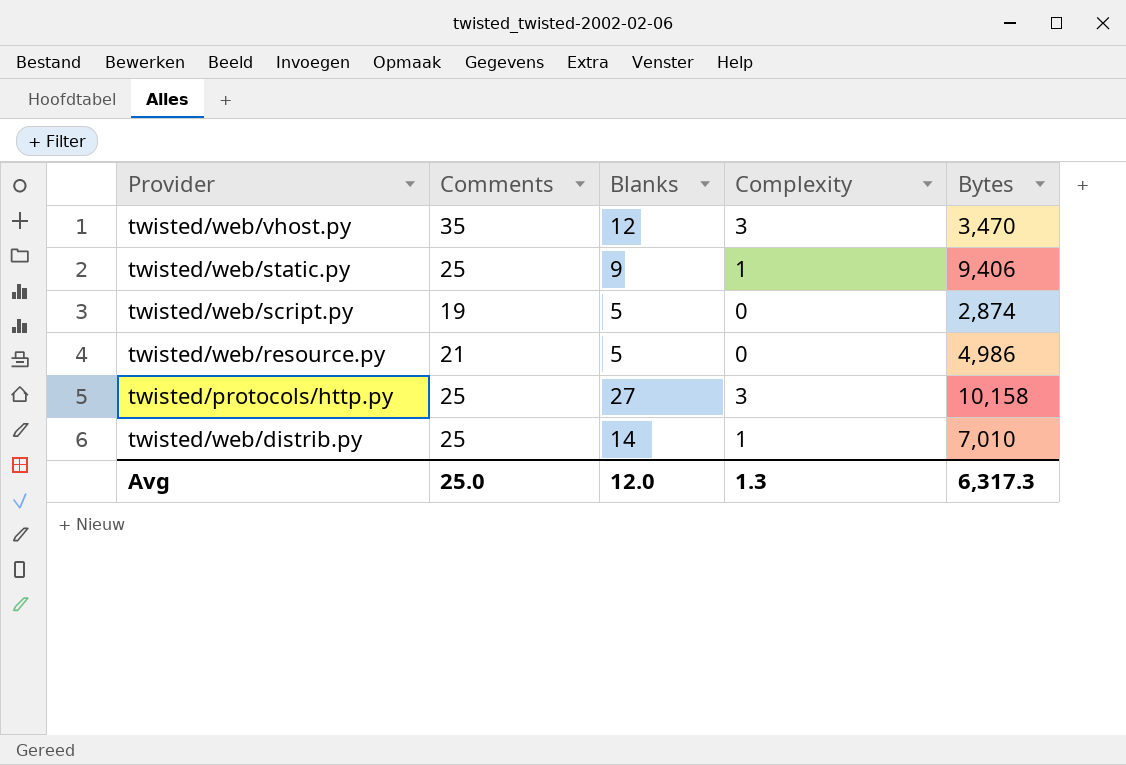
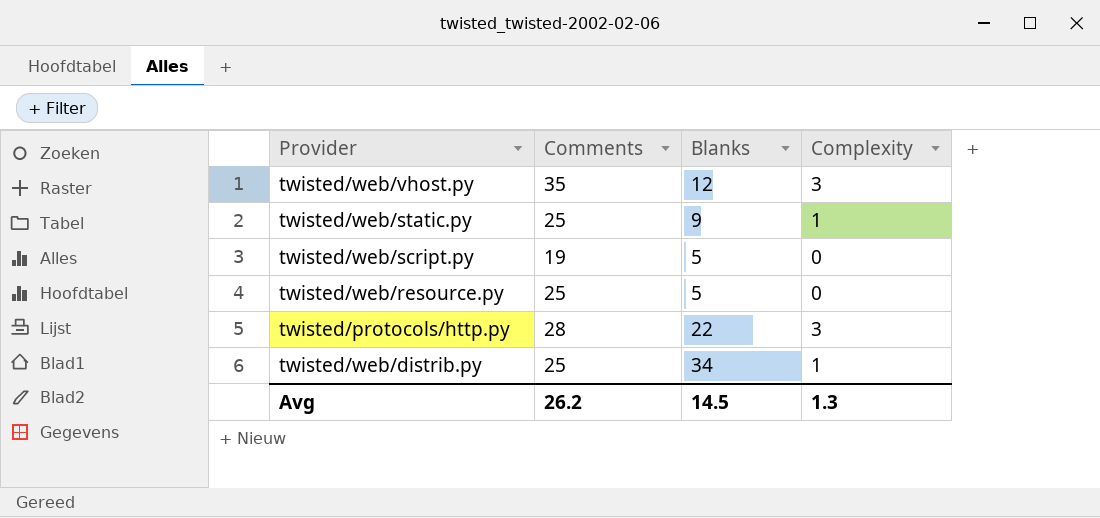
column Bytes | position: 5 -> none
twisted/web/resource.py | Comments: 21 -> 25
twisted/protocols/http.py | Comments: 25 -> 28
twisted/protocols/http.py | Blanks: 27 -> 22
twisted/web/distrib.py | Blanks: 14 -> 34
Avg | Comments: 25.0 -> 26.2
Avg | Blanks: 12.0 -> 14.5

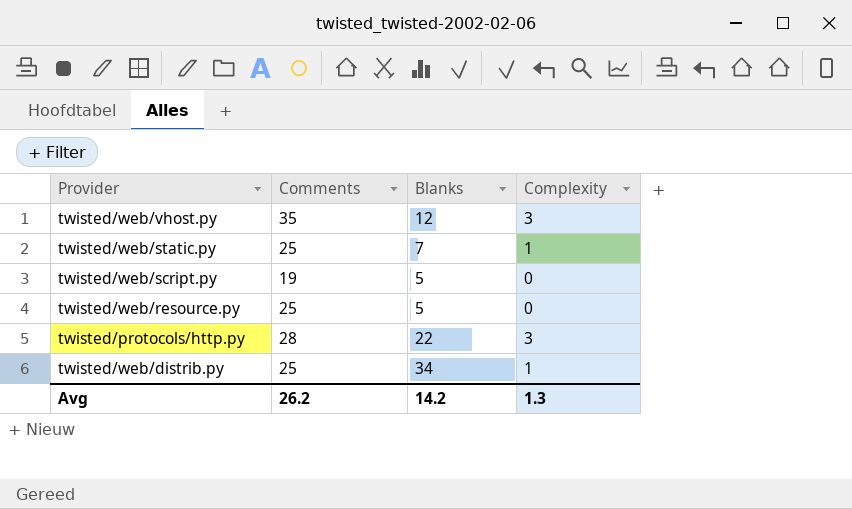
twisted/web/static.py | Blanks: 9 -> 7
Avg | Blanks: 14.5 -> 14.2

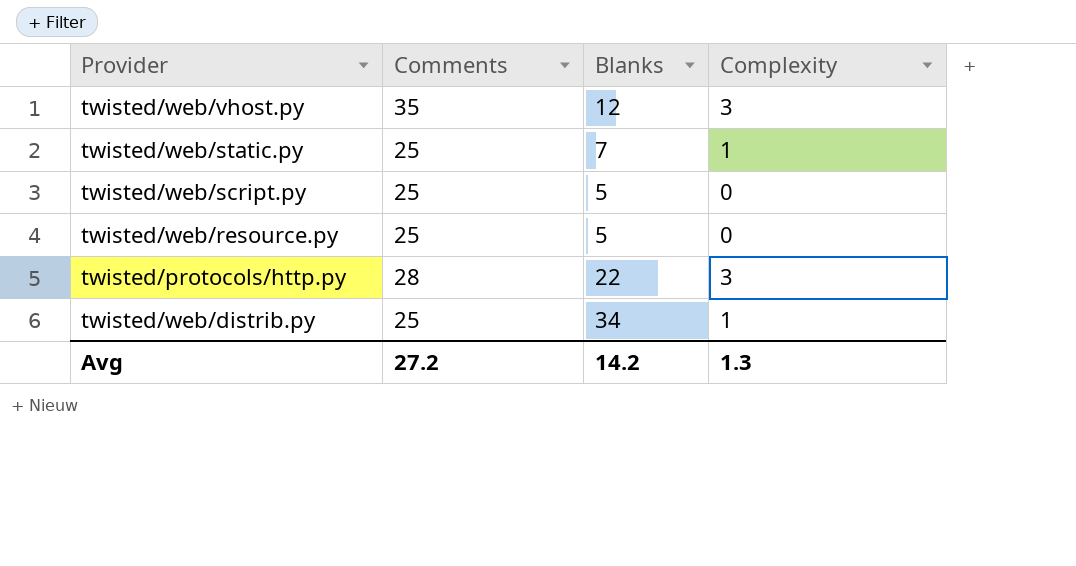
twisted/web/script.py | Comments: 19 -> 25
Avg | Comments: 26.2 -> 27.2

